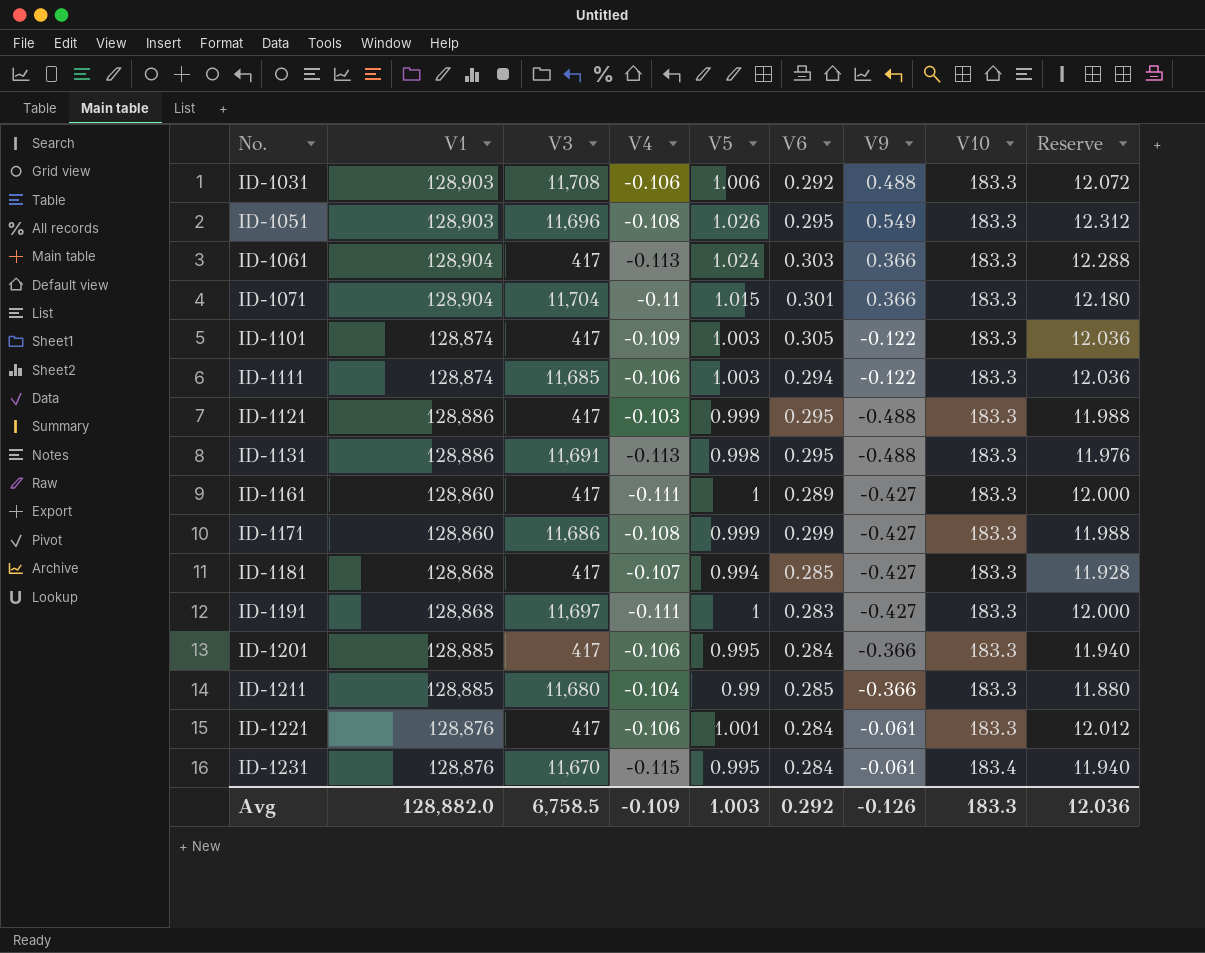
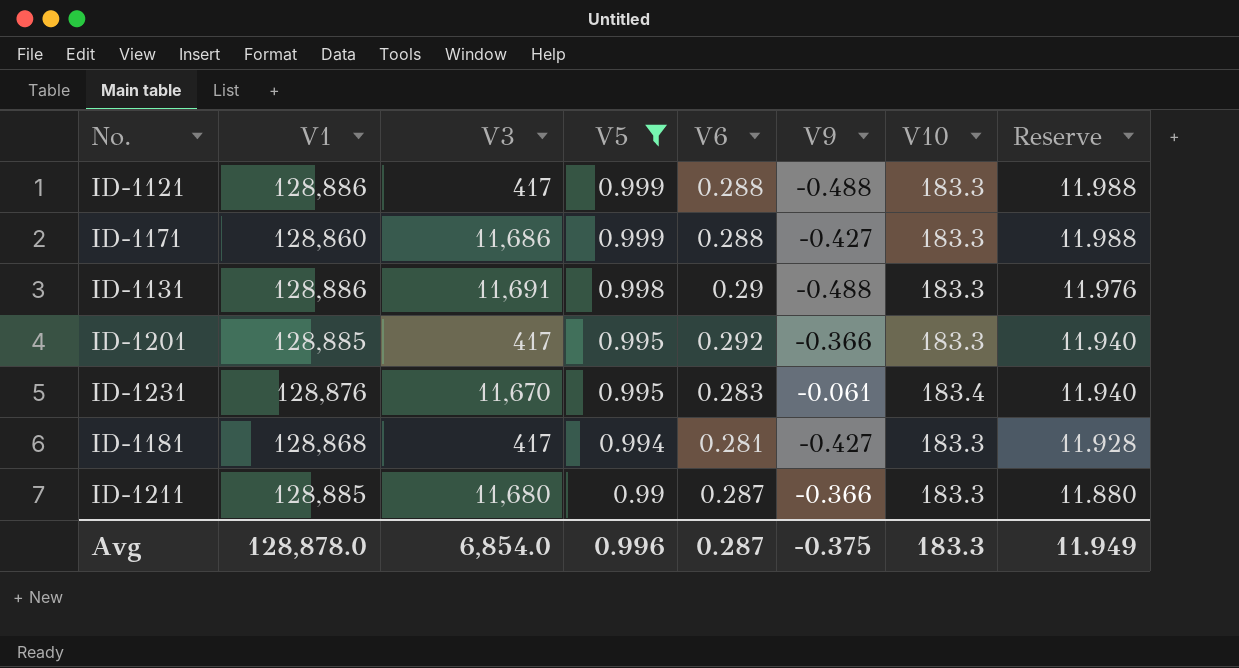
filter: none -> V5 <= 0.999
row order: No. ascending -> V5 descending
column V4 | position: 4 -> none
ID-1121 | V6: 0.295 -> 0.288
ID-1171 | V6: 0.299 -> 0.288
ID-1131 | V6: 0.295 -> 0.29
ID-1201 | V6: 0.284 -> 0.292
ID-1231 | V6: 0.284 -> 0.283
ID-1181 | V6: 0.285 -> 0.281
ID-1211 | V6: 0.285 -> 0.287
Avg | V1: 128,882.0 -> 128,878.0
Avg | V3: 6,758.5 -> 6,854.0
Avg | V5: 1.003 -> 0.996
Avg | V6: 0.292 -> 0.287
Avg | V9: -0.126 -> -0.375
Avg | Reserve: 12.036 -> 11.949

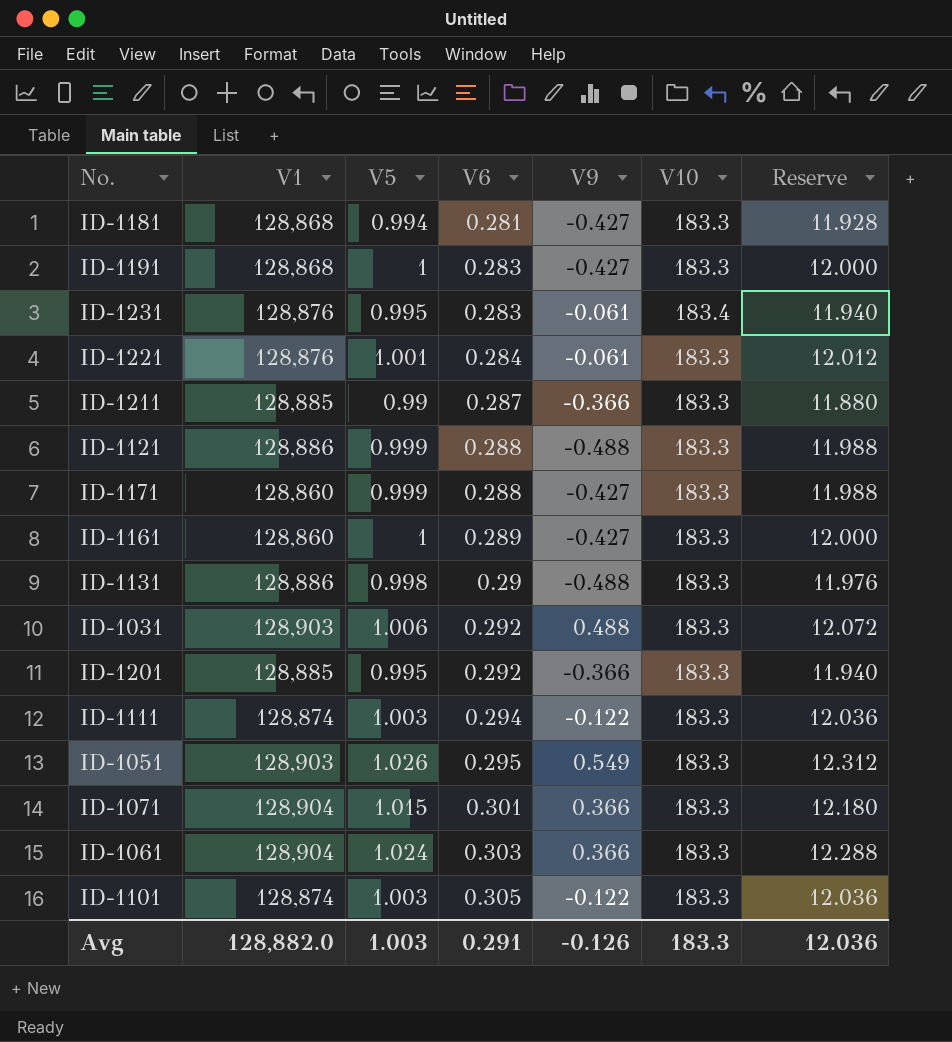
filter: V5 <= 0.999 -> none
row order: V5 descending -> V6 ascending
column V3 | position: 3 -> none
Avg | V1: 128,878.0 -> 128,882.0
Avg | V5: 0.996 -> 1.003
Avg | V6: 0.287 -> 0.291
Avg | V9: -0.375 -> -0.126
Avg | Reserve: 11.949 -> 12.036

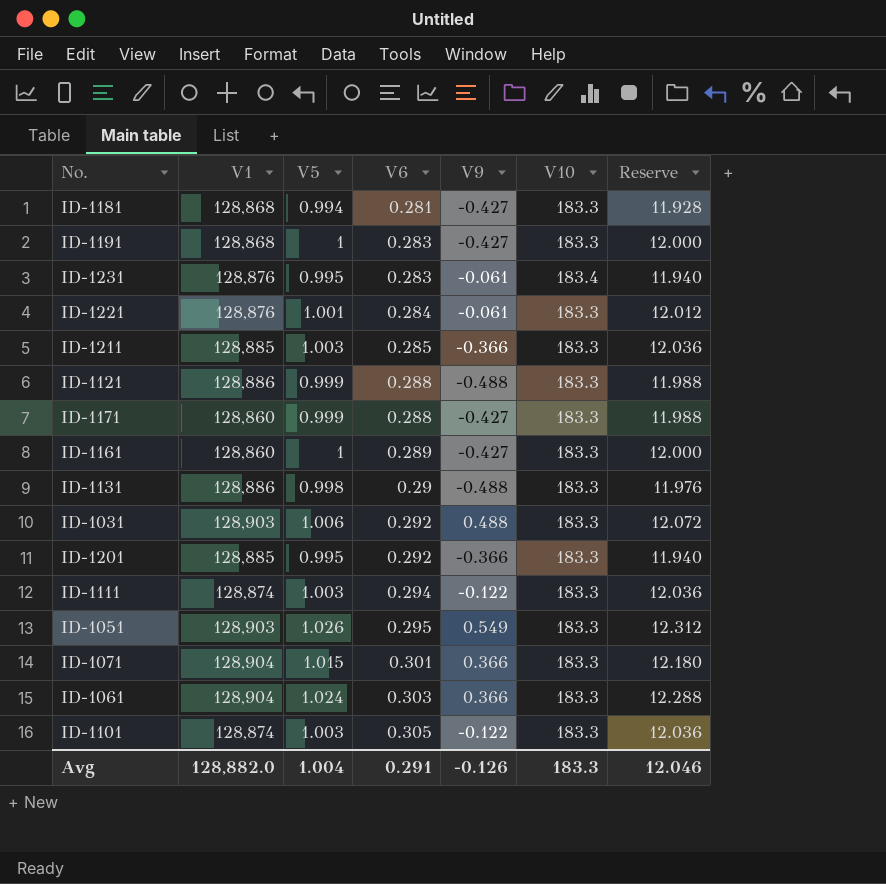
ID-1211 | V5: 0.99 -> 1.003
ID-1211 | V6: 0.287 -> 0.285
ID-1211 | Reserve: 11.880 -> 12.036
Avg | V5: 1.003 -> 1.004
Avg | Reserve: 12.036 -> 12.046

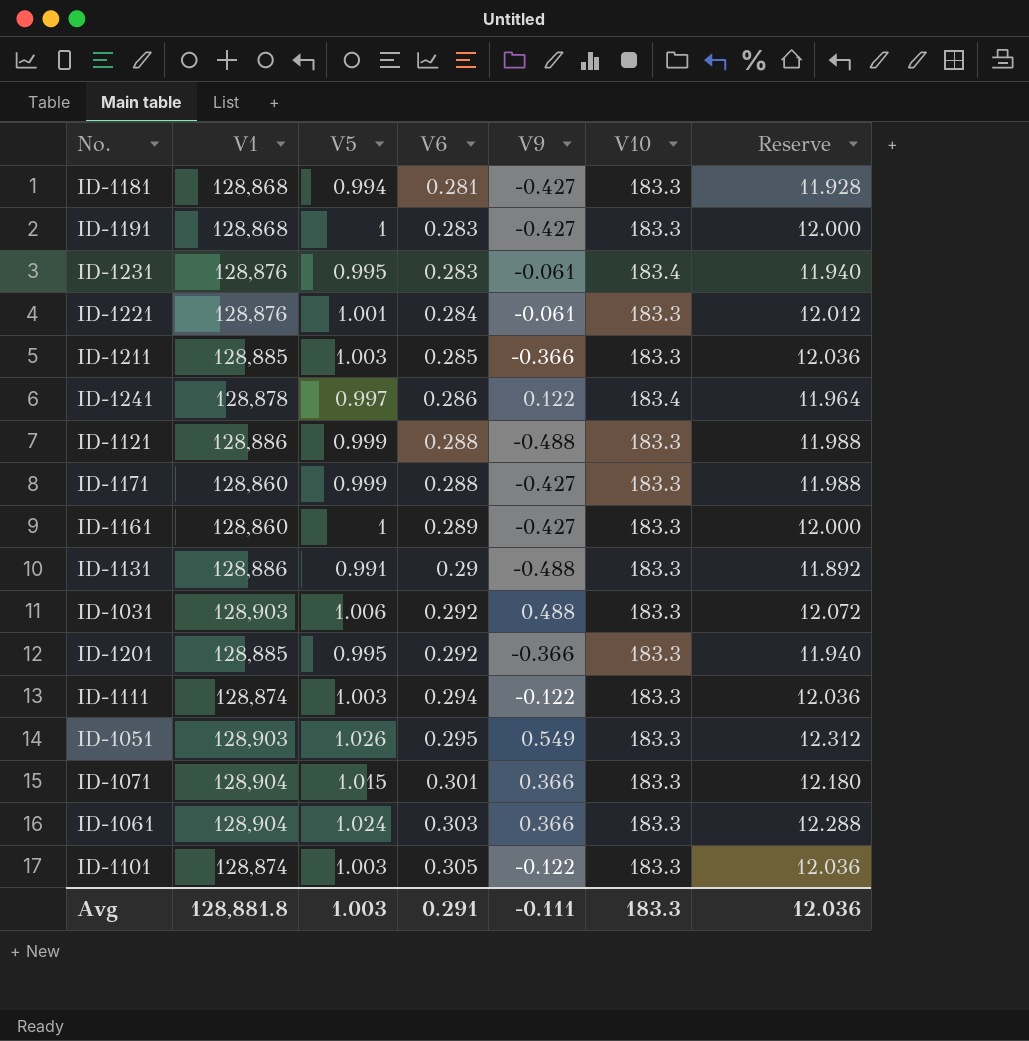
row ID-1241: none -> 128,878 | 0.997 | 0.286 | 0.122 | 183.4 | 11.964
ID-1131 | V5: 0.998 -> 0.991
ID-1131 | Reserve: 11.976 -> 11.892
Avg | V1: 128,882.0 -> 128,881.8
Avg | V5: 1.004 -> 1.003
Avg | V9: -0.126 -> -0.111
Avg | Reserve: 12.046 -> 12.036

